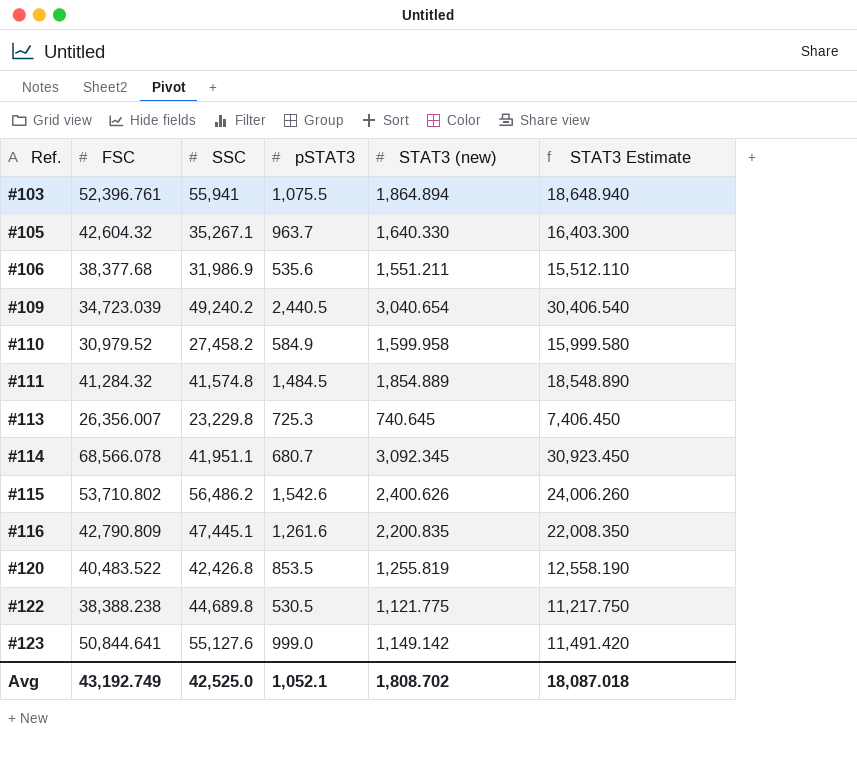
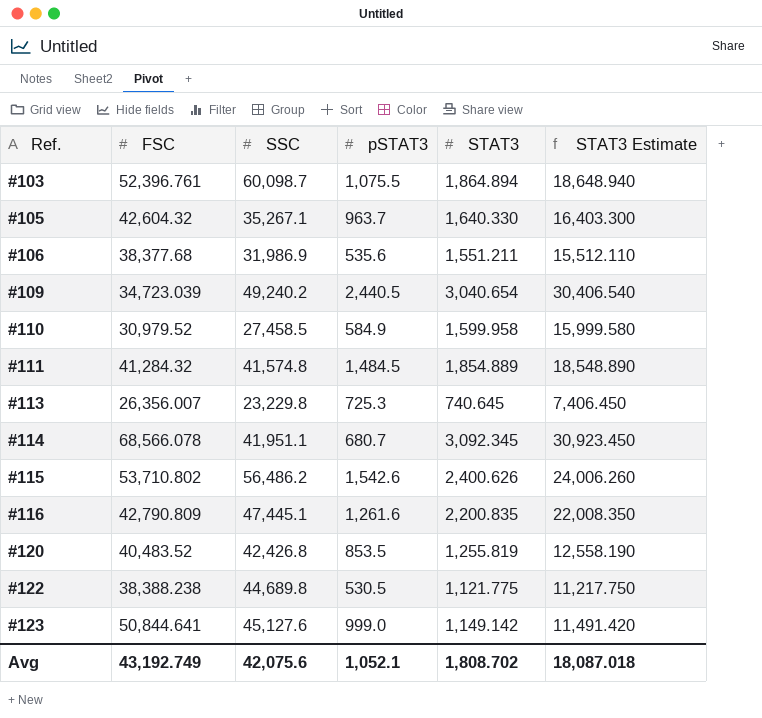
column name: STAT3 (new) -> STAT3
#103 | SSC: 55,941 -> 60,098.7
#110 | SSC: 27,458.2 -> 27,458.5
#120 | FSC: 40,483.522 -> 40,483.52
#123 | SSC: 55,127.6 -> 45,127.6
Avg | SSC: 42,525.0 -> 42,075.6

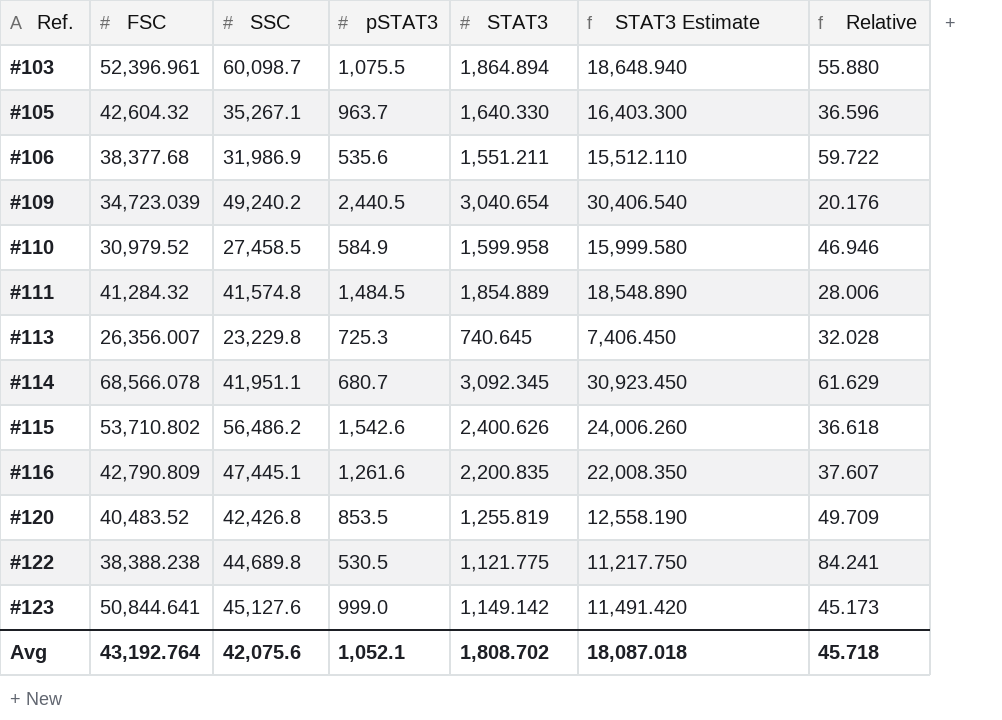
column Relative | formula: none -> [SSC] / [pSTAT3]
#103 | FSC: 52,396.761 -> 52,396.961
Avg | FSC: 43,192.749 -> 43,192.764

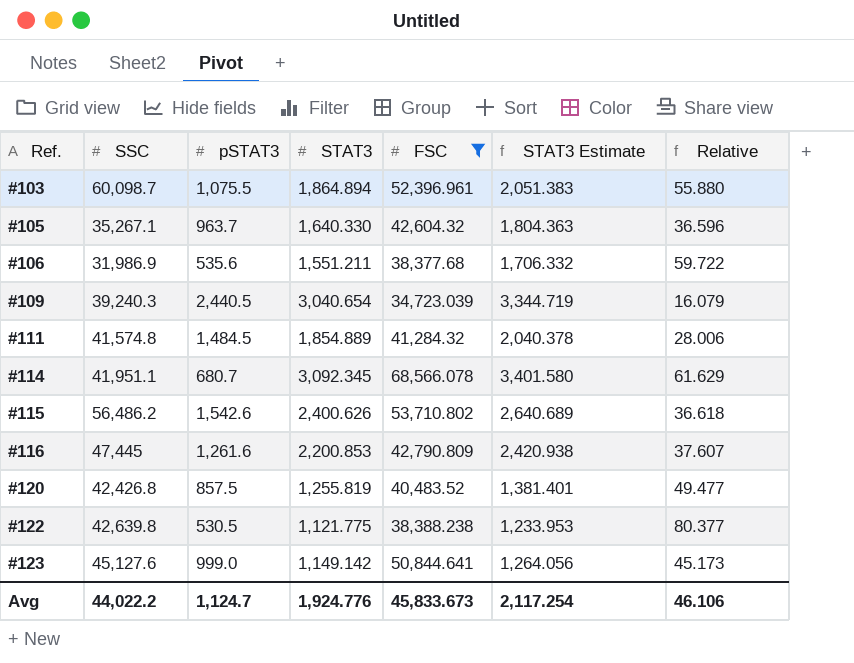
filter: none -> FSC >= 34,723.039
column FSC | position: 2 -> 5
column STAT3 Estimate | formula: [STAT3] * 10 -> [STAT3] * 1.1
#109 | SSC: 49,240.2 -> 39,240.3
#109 | Relative: 20.176 -> 16.079
#116 | SSC: 47,445.1 -> 47,445
#116 | STAT3: 2,200.835 -> 2,200.853
#120 | pSTAT3: 853.5 -> 857.5
#120 | Relative: 49.709 -> 49.477
#122 | SSC: 44,689.8 -> 42,639.8
#122 | Relative: 84.241 -> 80.377
Avg | SSC: 42,075.6 -> 44,022.2
Avg | pSTAT3: 1,052.1 -> 1,124.7
Avg | STAT3: 1,808.702 -> 1,924.776
Avg | FSC: 43,192.764 -> 45,833.673
Avg | STAT3 Estimate: 18,087.018 -> 2,117.254
Avg | Relative: 45.718 -> 46.106

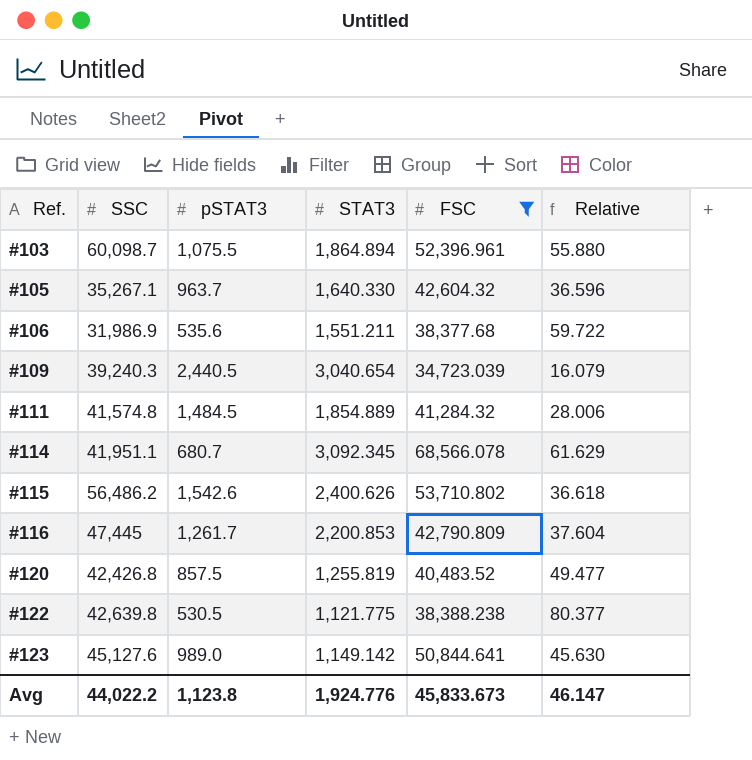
column STAT3 Estimate | formula: [STAT3] * 1.1 -> none
#116 | pSTAT3: 1,261.6 -> 1,261.7
#116 | Relative: 37.607 -> 37.604
#123 | pSTAT3: 999.0 -> 989.0
#123 | Relative: 45.173 -> 45.630
Avg | pSTAT3: 1,124.7 -> 1,123.8
Avg | Relative: 46.106 -> 46.147

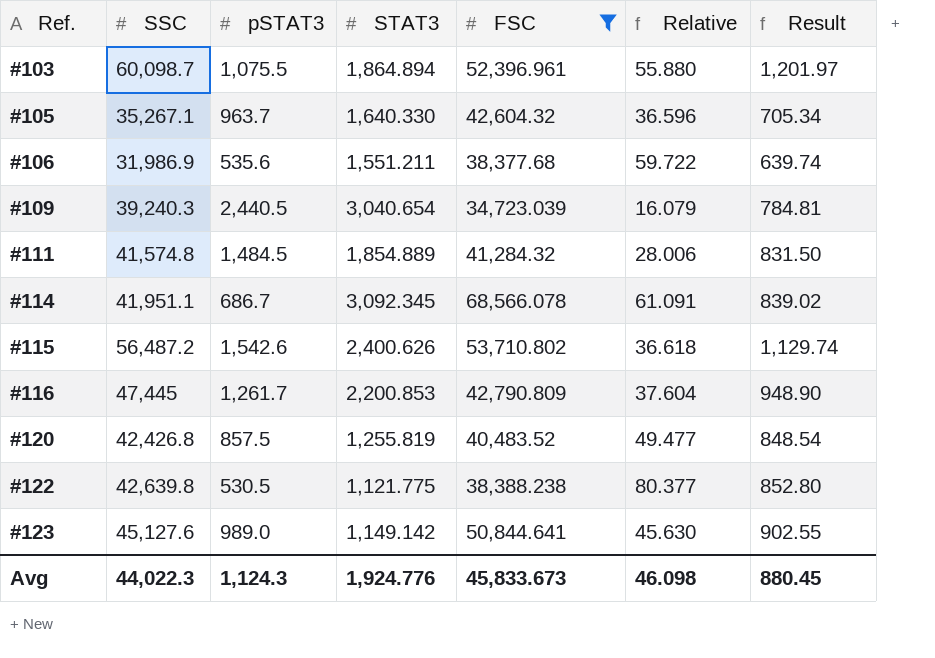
column Result | formula: none -> [SSC] * 0.02
#114 | pSTAT3: 680.7 -> 686.7
#114 | Relative: 61.629 -> 61.091
#115 | SSC: 56,486.2 -> 56,487.2
Avg | SSC: 44,022.2 -> 44,022.3
Avg | pSTAT3: 1,123.8 -> 1,124.3
Avg | Relative: 46.147 -> 46.098

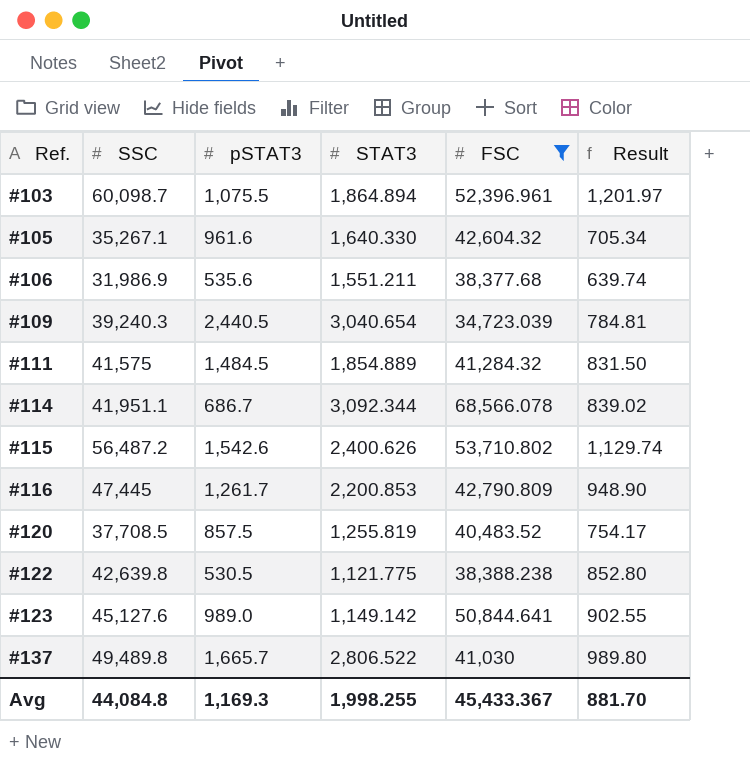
column Relative | formula: [SSC] / [pSTAT3] -> none
#105 | pSTAT3: 963.7 -> 961.6
#111 | SSC: 41,574.8 -> 41,575
#114 | STAT3: 3,092.345 -> 3,092.344
#120 | SSC: 42,426.8 -> 37,708.5
#120 | Result: 848.54 -> 754.17
row #137: none -> 49,489.8 | 1,665.7 | 2,806.522 | 41,030 | 989.80
Avg | SSC: 44,022.3 -> 44,084.8
Avg | pSTAT3: 1,124.3 -> 1,169.3
Avg | STAT3: 1,924.776 -> 1,998.255
Avg | FSC: 45,833.673 -> 45,433.367
Avg | Result: 880.45 -> 881.70

